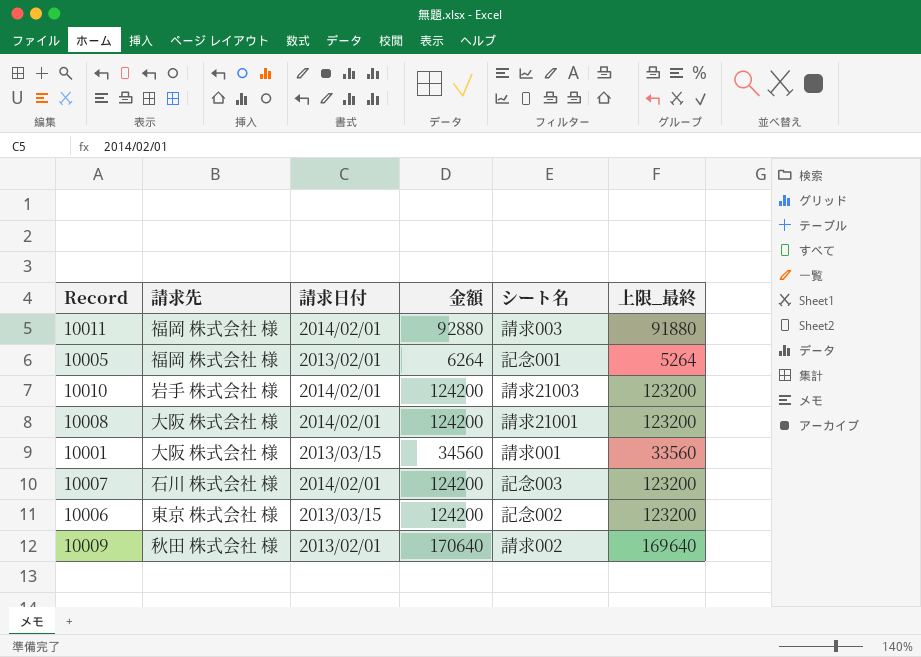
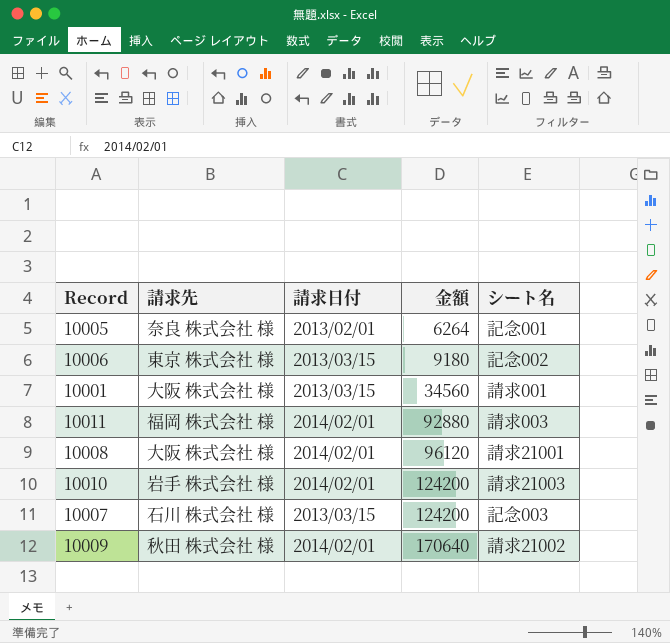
row order: none -> 金額 ascending
column 上限_最終 | formula: [金額] - 1000 -> none
10005 | 請求先: 福岡 株式会社 様 -> 奈良 株式会社 様
10006 | 金額: 124200 -> 9180
10008 | 金額: 124200 -> 96120
10007 | 請求日付: 2014/02/01 -> 2013/03/15
10009 | 請求日付: 2013/02/01 -> 2014/02/01
10009 | シート名: 請求002 -> 請求21002

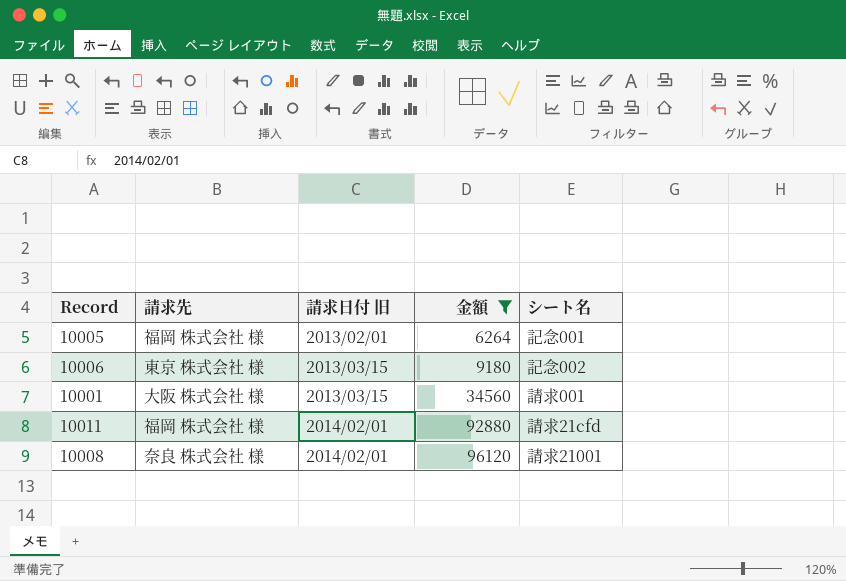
filter: none -> 金額 <= 96120
column name: 請求日付 -> 請求日付 旧
10005 | 請求先: 奈良 株式会社 様 -> 福岡 株式会社 様
10011 | シート名: 請求003 -> 請求21cfd
10008 | 請求先: 大阪 株式会社 様 -> 奈良 株式会社 様

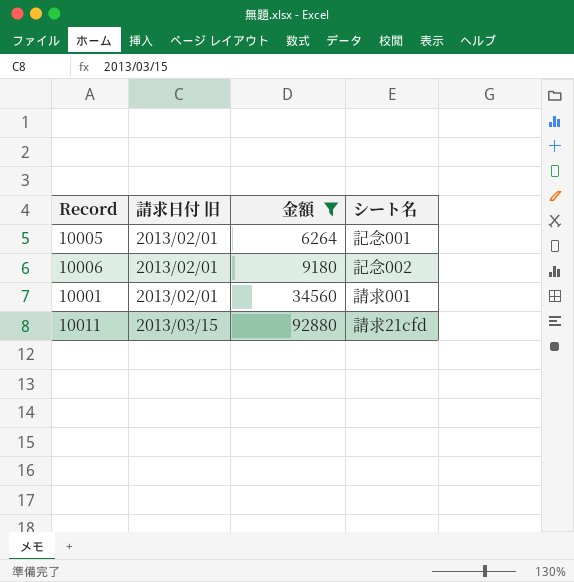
column 請求先 | position: 2 -> none
row 10008: 奈良 株式会社 様 | 2014/02/01 | 96120 | 請求21001 -> none
10006 | 請求日付 旧: 2013/03/15 -> 2013/02/01
10001 | 請求日付 旧: 2013/03/15 -> 2013/02/01
10011 | 請求日付 旧: 2014/02/01 -> 2013/03/15

